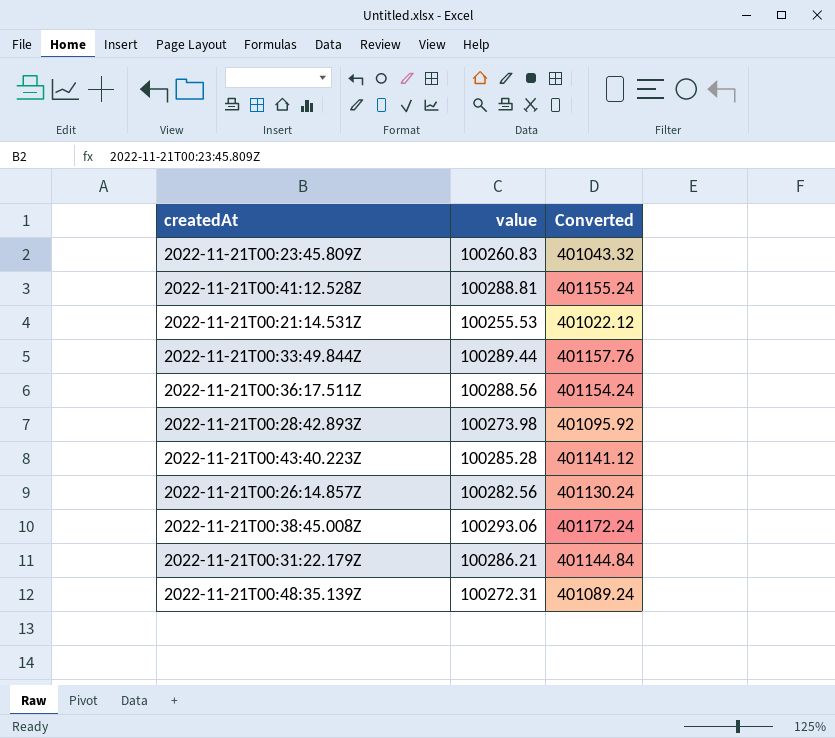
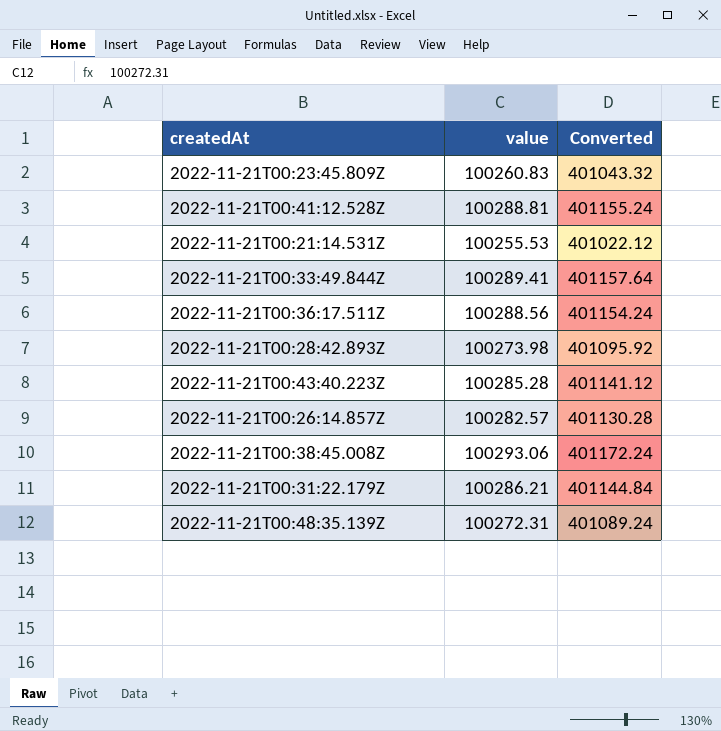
2022-11-21T00:33:49.844Z | value: 100289.44 -> 100289.41
2022-11-21T00:33:49.844Z | Converted: 401157.76 -> 401157.64
2022-11-21T00:26:14.857Z | value: 100282.56 -> 100282.57
2022-11-21T00:26:14.857Z | Converted: 401130.24 -> 401130.28

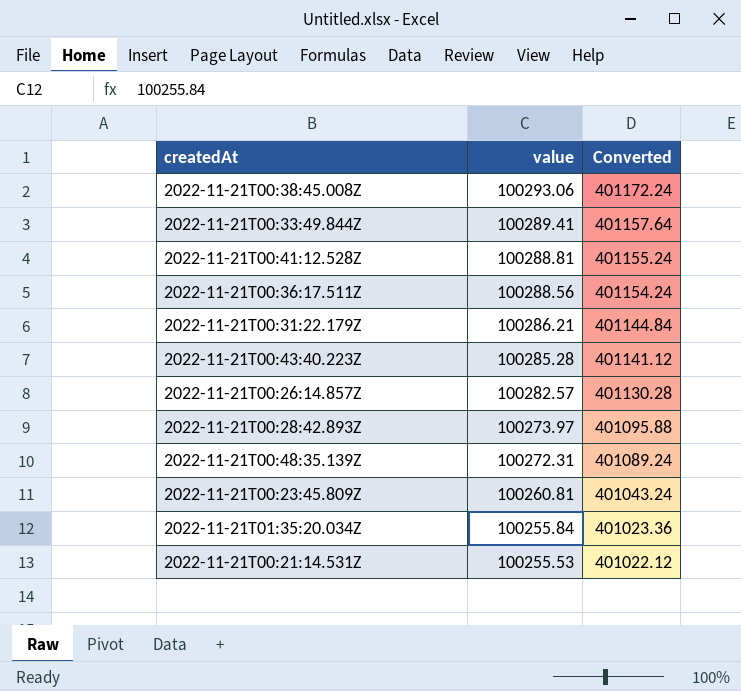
row order: none -> value descending
2022-11-21T00:28:42.893Z | value: 100273.98 -> 100273.97
2022-11-21T00:28:42.893Z | Converted: 401095.92 -> 401095.88
2022-11-21T00:23:45.809Z | value: 100260.83 -> 100260.81
2022-11-21T00:23:45.809Z | Converted: 401043.32 -> 401043.24
row 2022-11-21T01:35:20.034Z: none -> 100255.84 | 401023.36

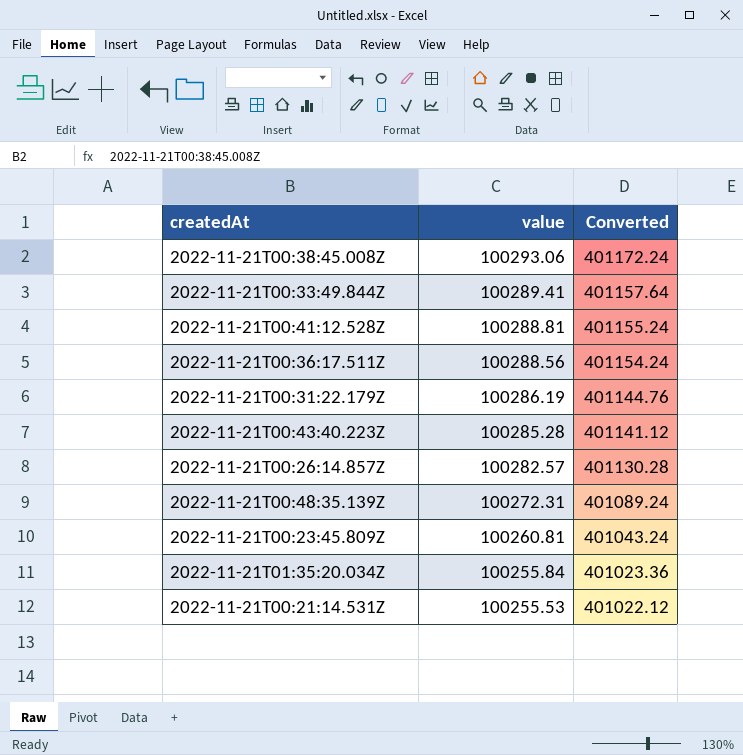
row 2022-11-21T00:28:42.893Z: 100273.97 | 401095.88 -> none
2022-11-21T00:31:22.179Z | value: 100286.21 -> 100286.19
2022-11-21T00:31:22.179Z | Converted: 401144.84 -> 401144.76

